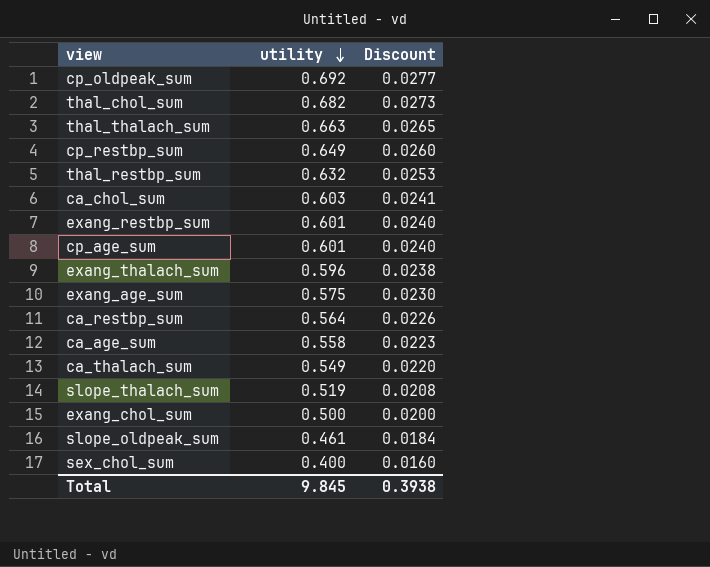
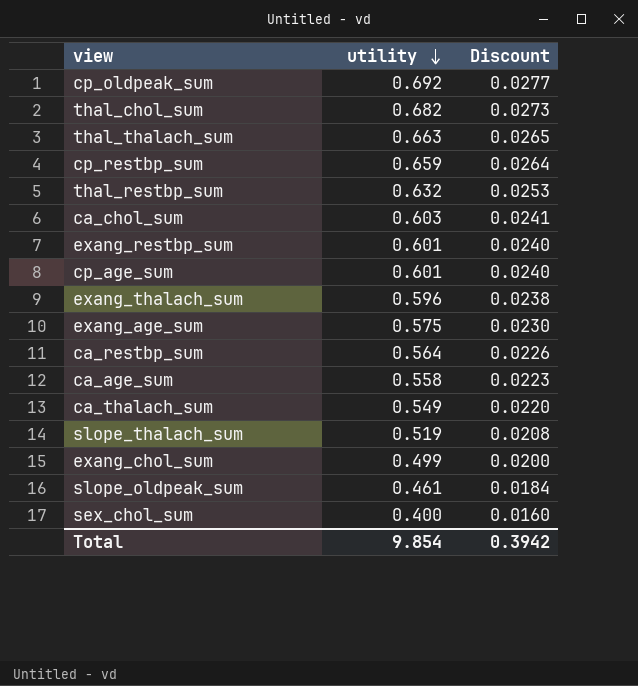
cp_restbp_sum | utility: 0.649 -> 0.659
cp_restbp_sum | Discount: 0.0260 -> 0.0264
exang_chol_sum | utility: 0.500 -> 0.499
Total | utility: 9.845 -> 9.854
Total | Discount: 0.3938 -> 0.3942

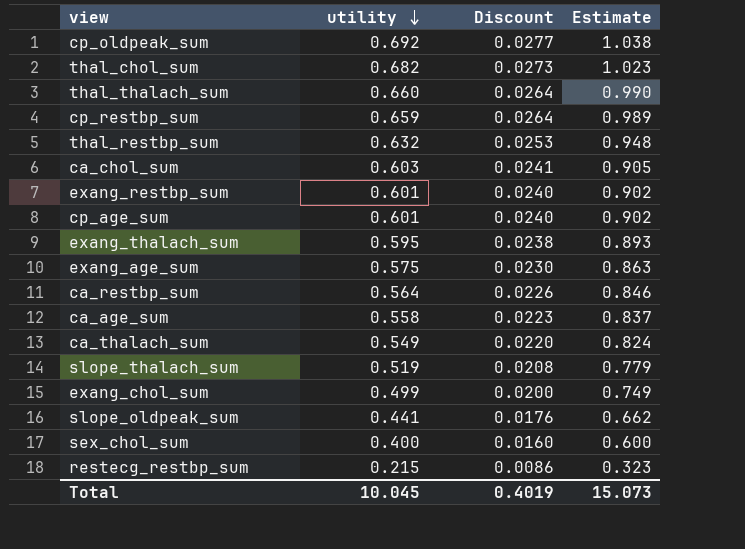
column Estimate | formula: none -> [utility] * 1.5
thal_thalach_sum | utility: 0.663 -> 0.660
thal_thalach_sum | Discount: 0.0265 -> 0.0264
exang_thalach_sum | utility: 0.596 -> 0.595
slope_oldpeak_sum | utility: 0.461 -> 0.441
slope_oldpeak_sum | Discount: 0.0184 -> 0.0176
row restecg_restbp_sum: none -> 0.215 | 0.0086 | 0.323
Total | utility: 9.854 -> 10.045
Total | Discount: 0.3942 -> 0.4019

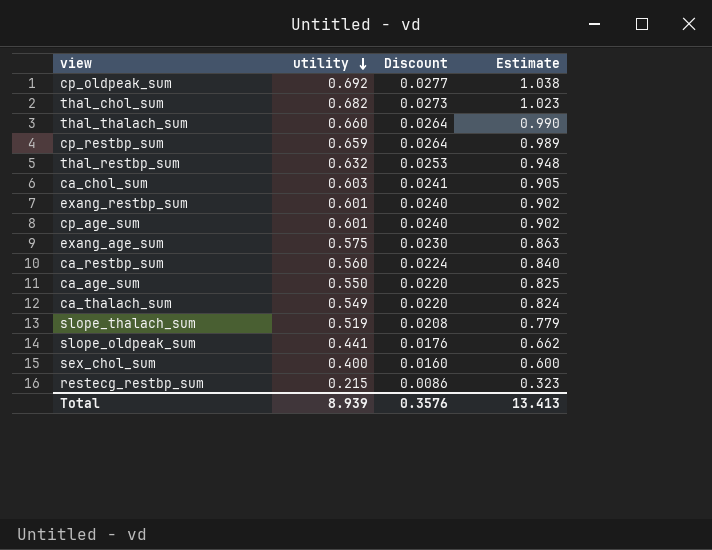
row exang_thalach_sum: 0.595 | 0.0238 | 0.893 -> none
row exang_chol_sum: 0.499 | 0.0200 | 0.749 -> none
ca_restbp_sum | utility: 0.564 -> 0.560
ca_restbp_sum | Discount: 0.0226 -> 0.0224
ca_restbp_sum | Estimate: 0.846 -> 0.840
ca_age_sum | utility: 0.558 -> 0.550
ca_age_sum | Discount: 0.0223 -> 0.0220
ca_age_sum | Estimate: 0.837 -> 0.825
Total | utility: 10.045 -> 8.939
Total | Discount: 0.4019 -> 0.3576
Total | Estimate: 15.073 -> 13.413

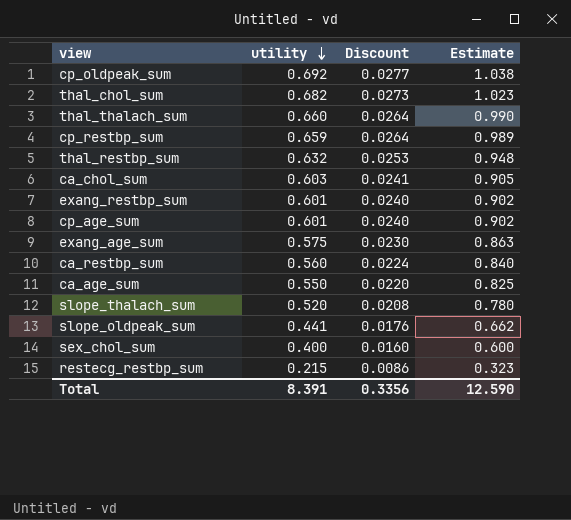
row ca_thalach_sum: 0.549 | 0.0220 | 0.824 -> none
slope_thalach_sum | utility: 0.519 -> 0.520
slope_thalach_sum | Estimate: 0.779 -> 0.780
Total | utility: 8.939 -> 8.391
Total | Discount: 0.3576 -> 0.3356
Total | Estimate: 13.413 -> 12.590

